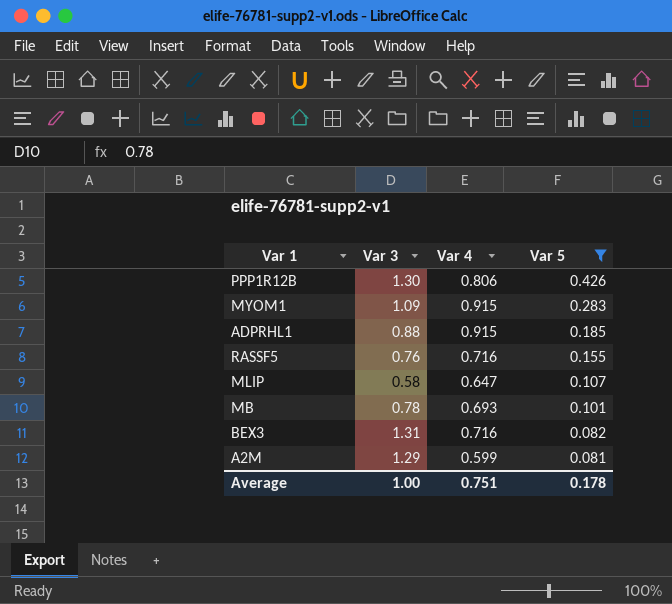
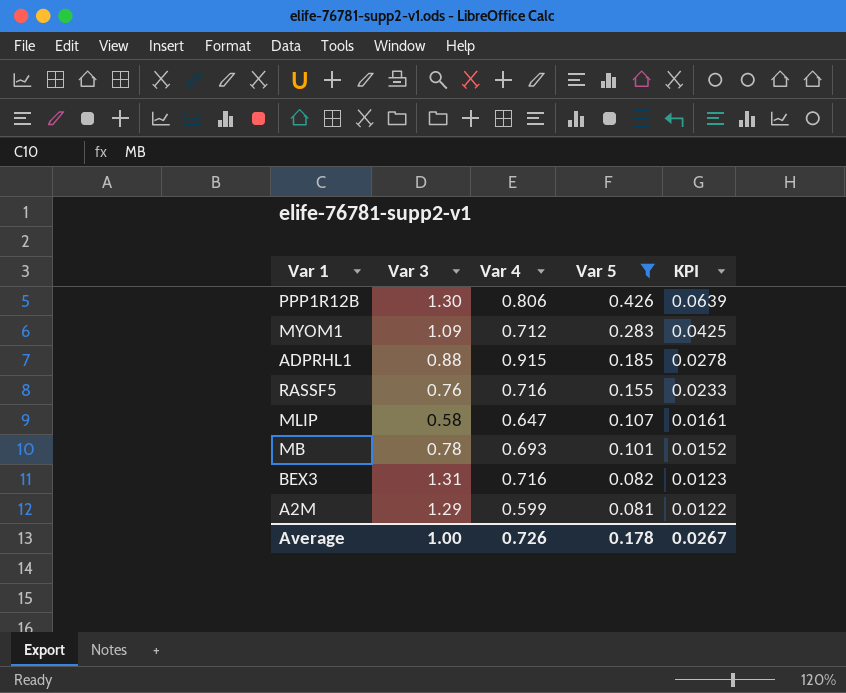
column KPI | formula: none -> [Var 5] * 0.15
MYOM1 | Var 4: 0.915 -> 0.712
Average | Var 4: 0.751 -> 0.726

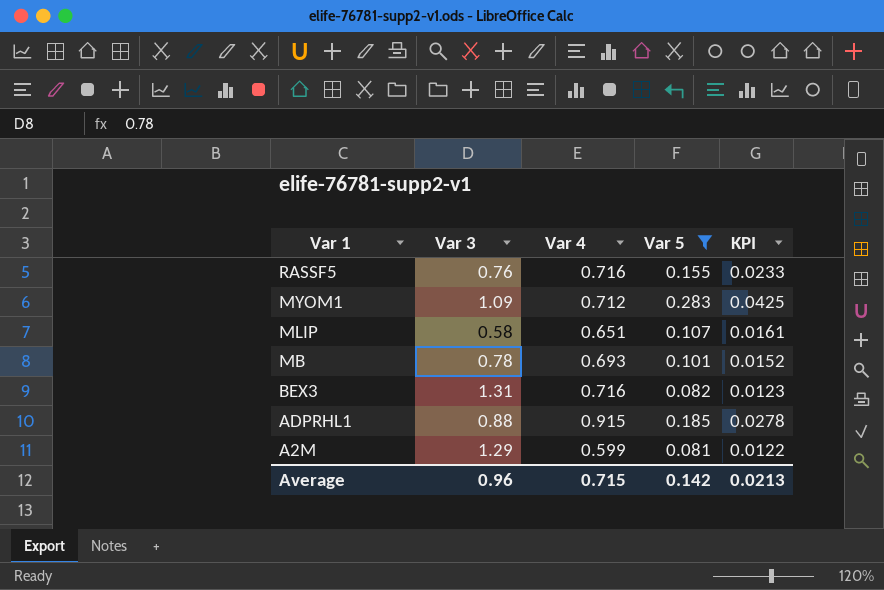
row order: Var 5 descending -> Var 1 descending
row PPP1R12B: 1.30 | 0.806 | 0.426 | 0.0639 -> none
MLIP | Var 4: 0.647 -> 0.651
Average | Var 3: 1.00 -> 0.96
Average | Var 4: 0.726 -> 0.715
Average | Var 5: 0.178 -> 0.142
Average | KPI: 0.0267 -> 0.0213

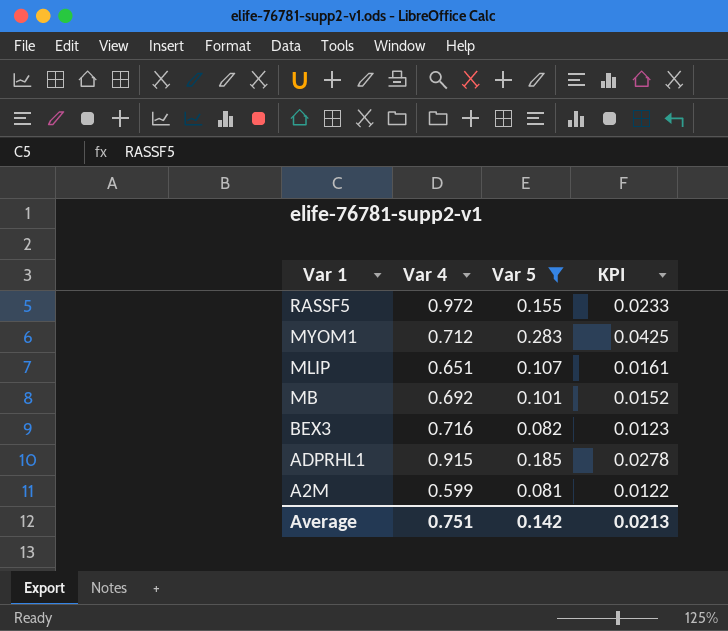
column Var 3 | position: 2 -> none
RASSF5 | Var 4: 0.716 -> 0.972
MB | Var 4: 0.693 -> 0.692
Average | Var 4: 0.715 -> 0.751

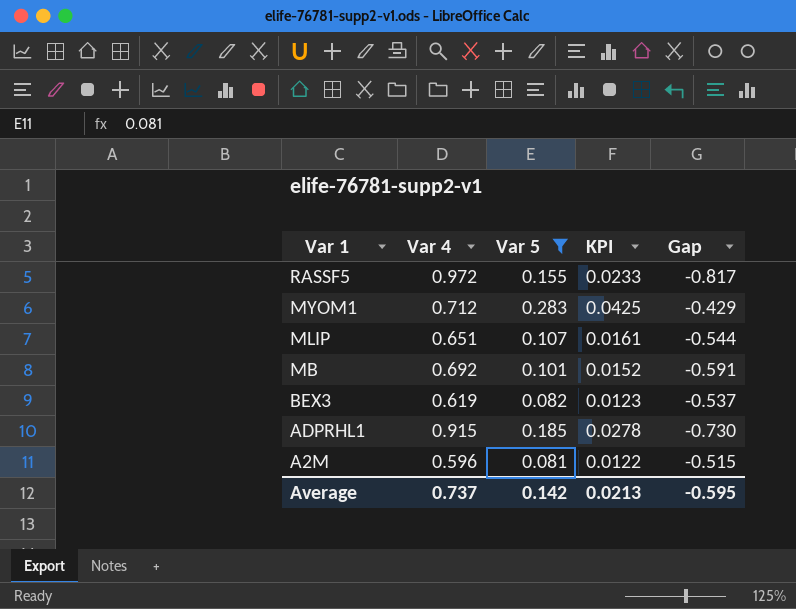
column Gap | formula: none -> [Var 5] - [Var 4]
BEX3 | Var 4: 0.716 -> 0.619
A2M | Var 4: 0.599 -> 0.596
Average | Var 4: 0.751 -> 0.737

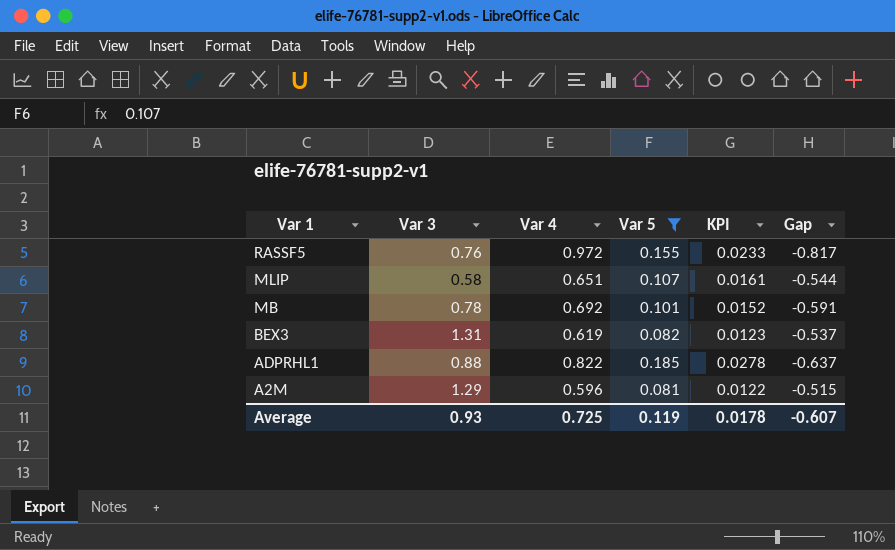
column Var 3 | position: none -> 2
row MYOM1: 0.712 | 0.283 | 0.0425 | -0.429 -> none
ADPRHL1 | Var 4: 0.915 -> 0.822
ADPRHL1 | Gap: -0.730 -> -0.637
Average | Var 4: 0.737 -> 0.725
Average | Var 5: 0.142 -> 0.119
Average | KPI: 0.0213 -> 0.0178
Average | Gap: -0.595 -> -0.607

